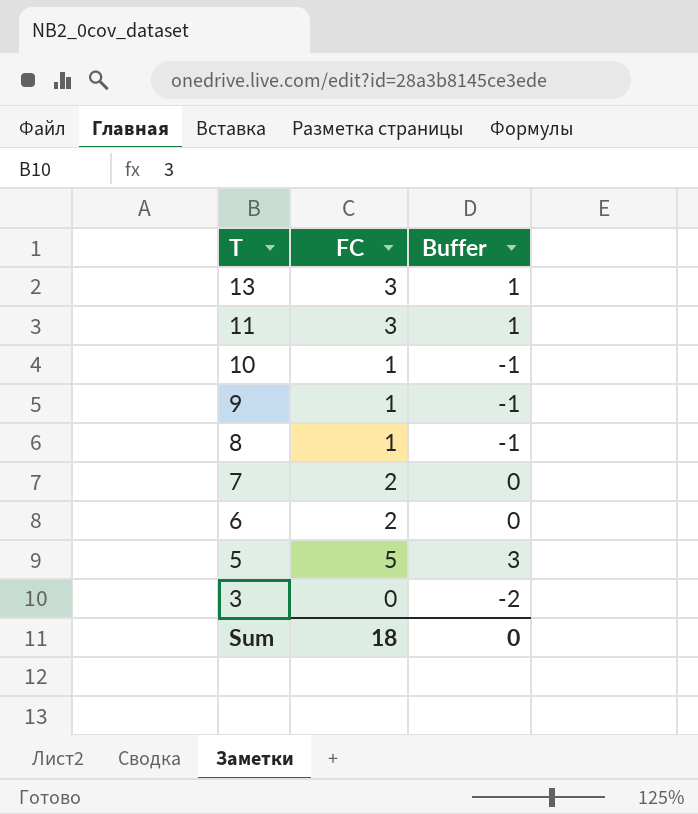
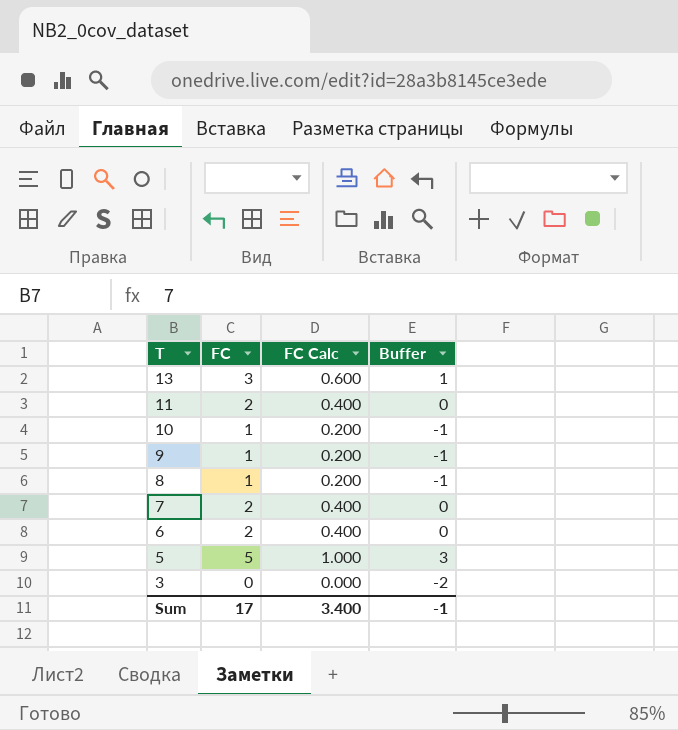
column FC Calc | formula: none -> [FC] * 0.2
11 | FC: 3 -> 2
11 | Buffer: 1 -> 0
Sum | FC: 18 -> 17
Sum | Buffer: 0 -> -1

